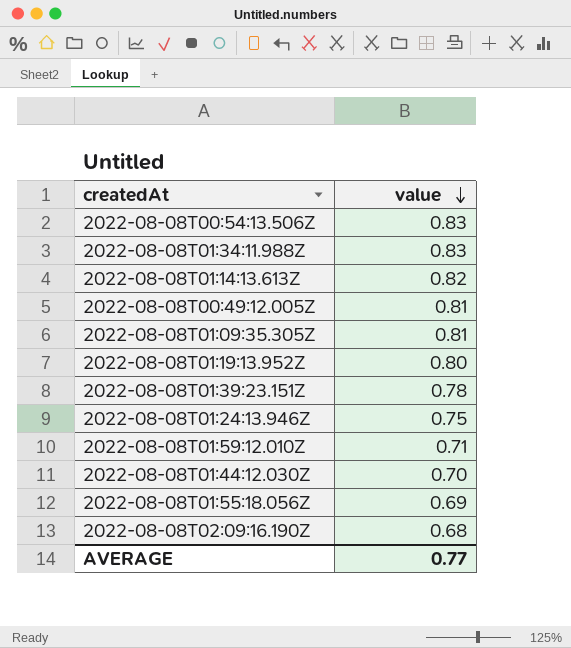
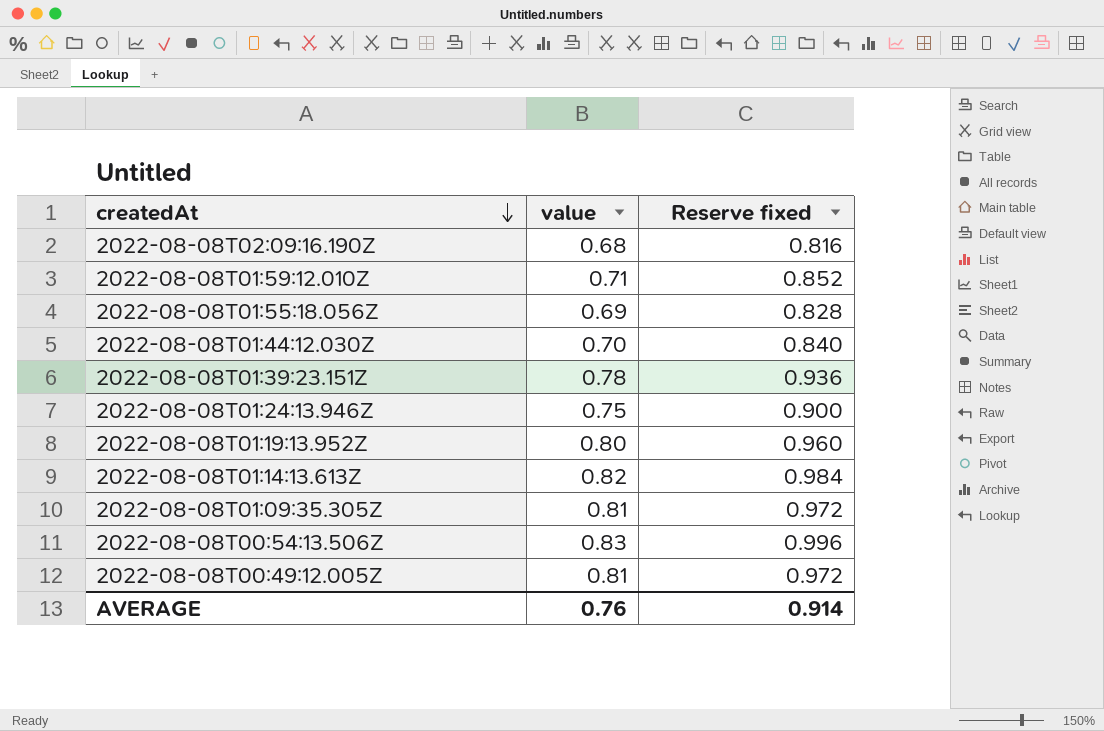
row order: value descending -> createdAt descending
column Reserve fixed | formula: none -> [value] * 1.2
row 2022-08-08T01:34:11.988Z: 0.83 -> none
AVERAGE | value: 0.77 -> 0.76

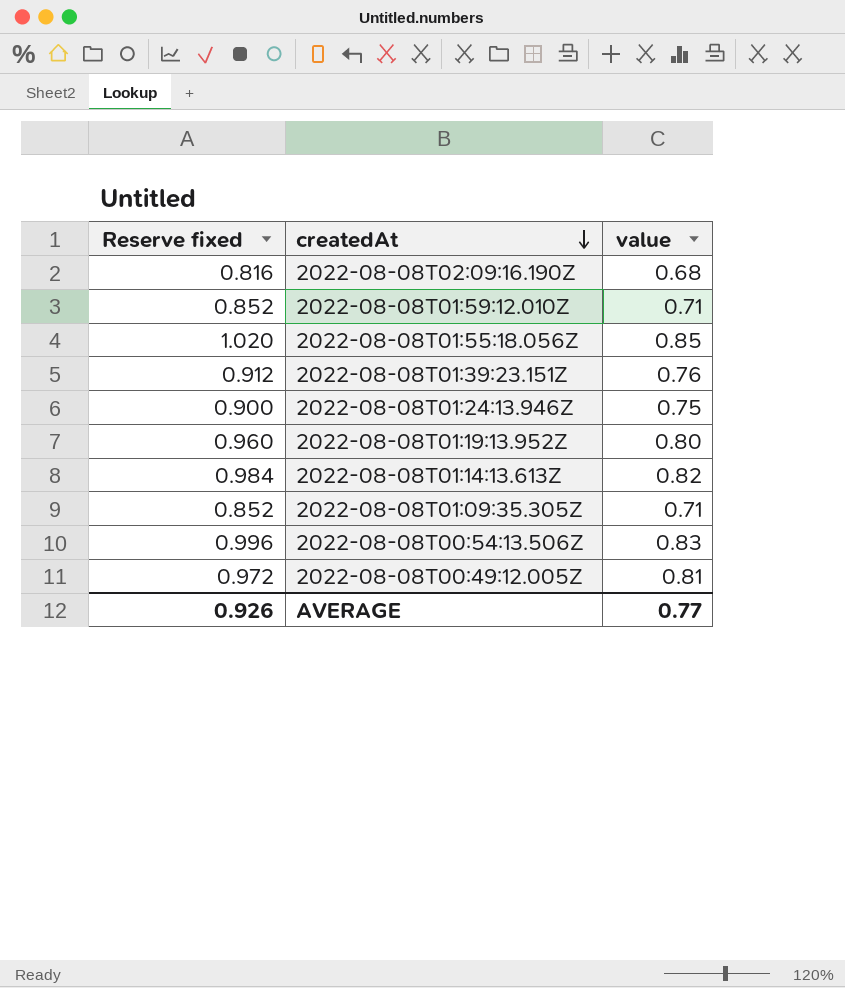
column Reserve fixed | position: 3 -> 1
row 2022-08-08T01:44:12.030Z: 0.70 | 0.840 -> none
2022-08-08T01:55:18.056Z | Reserve fixed: 0.828 -> 1.020
2022-08-08T01:55:18.056Z | value: 0.69 -> 0.85
2022-08-08T01:39:23.151Z | Reserve fixed: 0.936 -> 0.912
2022-08-08T01:39:23.151Z | value: 0.78 -> 0.76
2022-08-08T01:09:35.305Z | Reserve fixed: 0.972 -> 0.852
2022-08-08T01:09:35.305Z | value: 0.81 -> 0.71
AVERAGE | Reserve fixed: 0.914 -> 0.926
AVERAGE | value: 0.76 -> 0.77

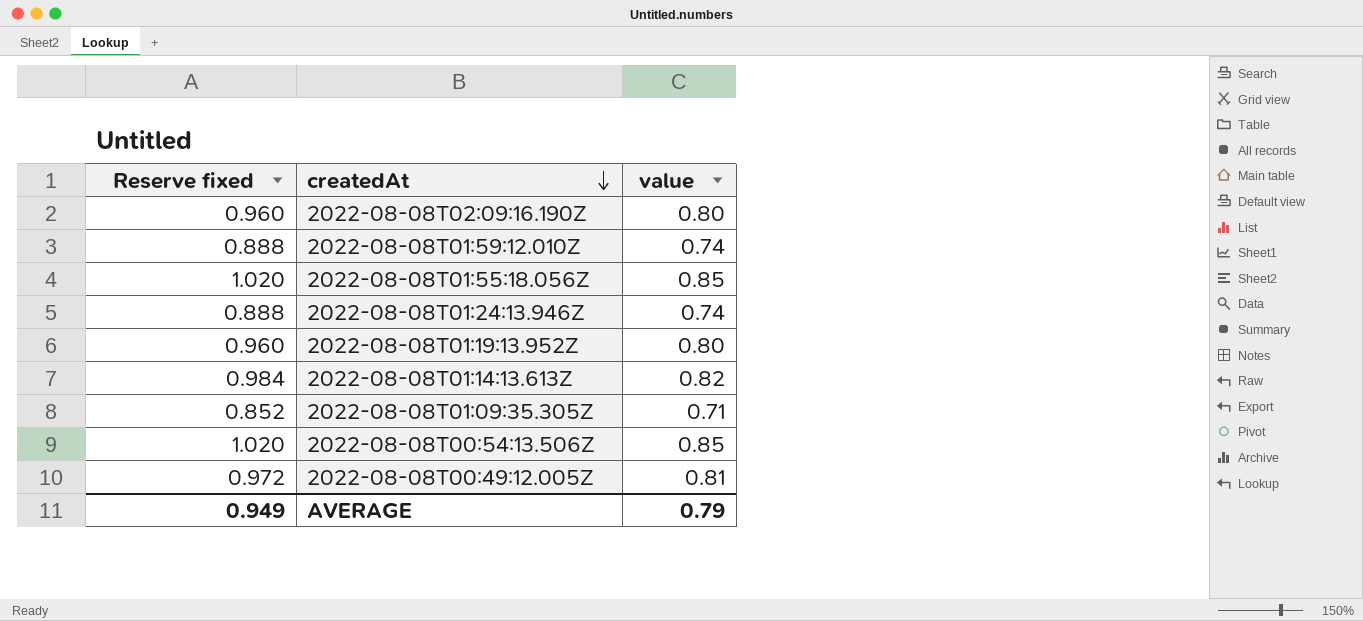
row 2022-08-08T01:39:23.151Z: 0.912 | 0.76 -> none
2022-08-08T02:09:16.190Z | Reserve fixed: 0.816 -> 0.960
2022-08-08T02:09:16.190Z | value: 0.68 -> 0.80
2022-08-08T01:59:12.010Z | Reserve fixed: 0.852 -> 0.888
2022-08-08T01:59:12.010Z | value: 0.71 -> 0.74
2022-08-08T01:24:13.946Z | Reserve fixed: 0.900 -> 0.888
2022-08-08T01:24:13.946Z | value: 0.75 -> 0.74
2022-08-08T00:54:13.506Z | Reserve fixed: 0.996 -> 1.020
2022-08-08T00:54:13.506Z | value: 0.83 -> 0.85
AVERAGE | Reserve fixed: 0.926 -> 0.949
AVERAGE | value: 0.77 -> 0.79

